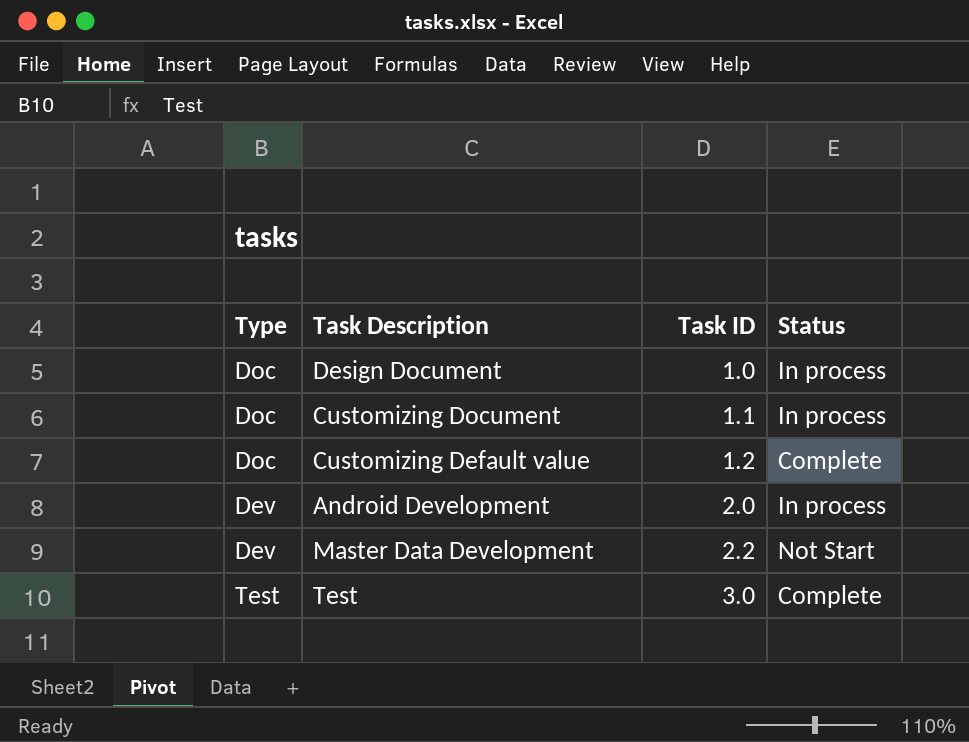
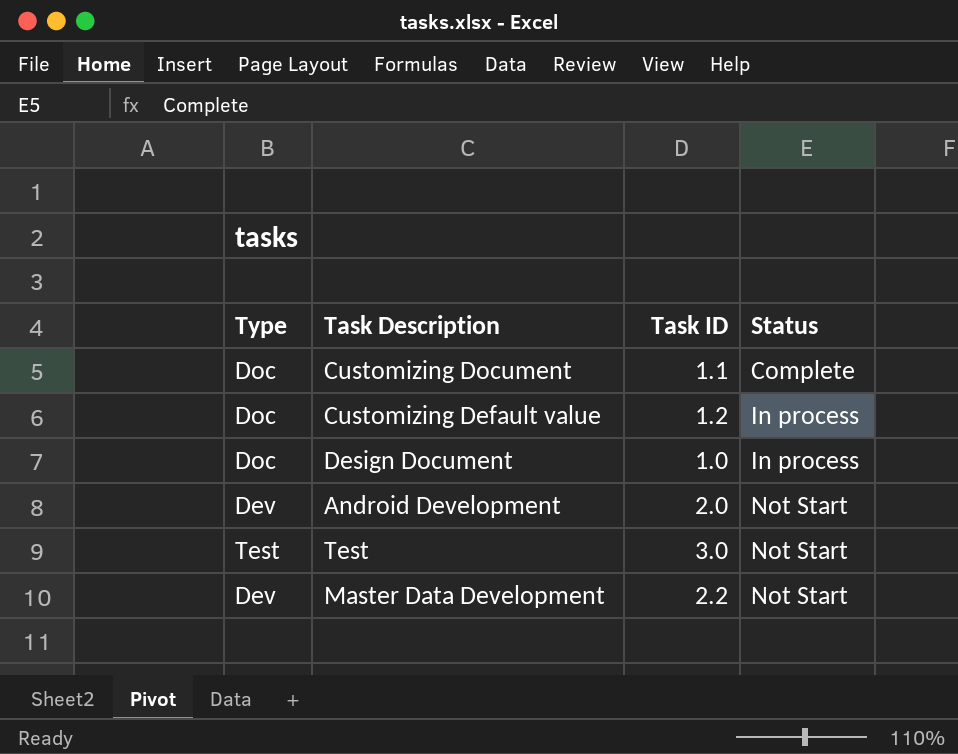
row order: Task ID ascending -> Status ascending
Customizing Document | Status: In process -> Complete
Customizing Default value | Status: Complete -> In process
Android Development | Status: In process -> Not Start
Test | Status: Complete -> Not Start

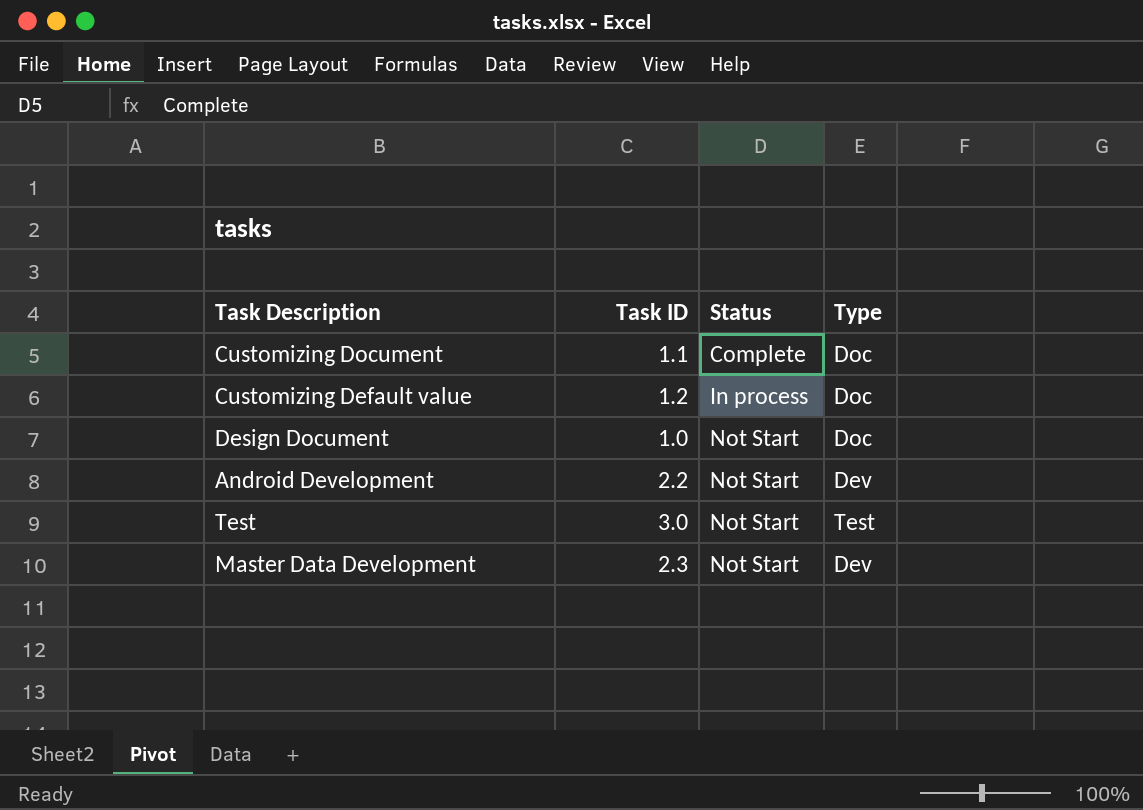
column Type | position: 1 -> 4
Design Document | Status: In process -> Not Start
Android Development | Task ID: 2.0 -> 2.2
Master Data Development | Task ID: 2.2 -> 2.3

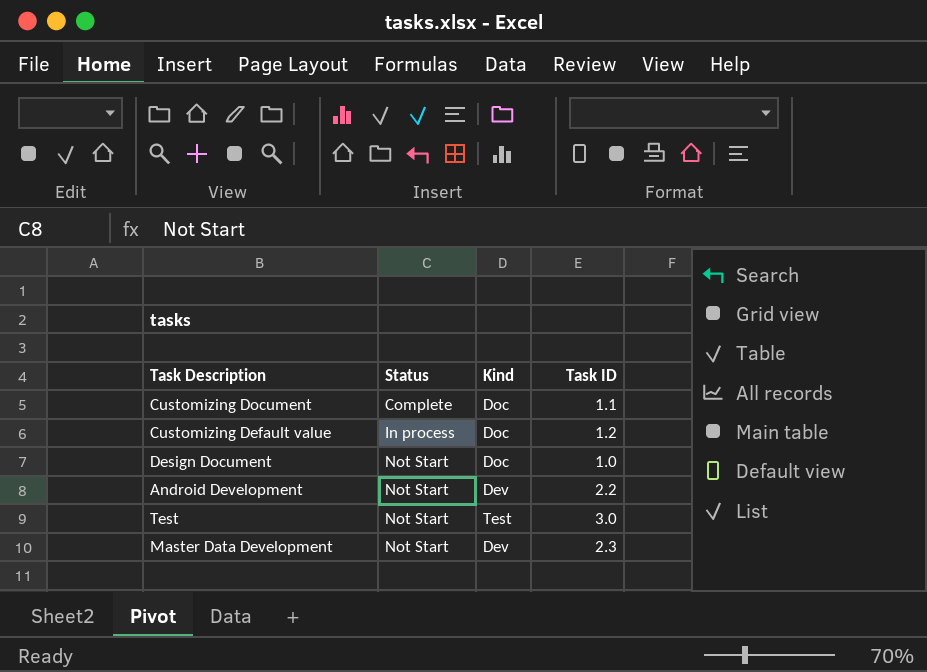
column name: Type -> Kind
column Task ID | position: 2 -> 4

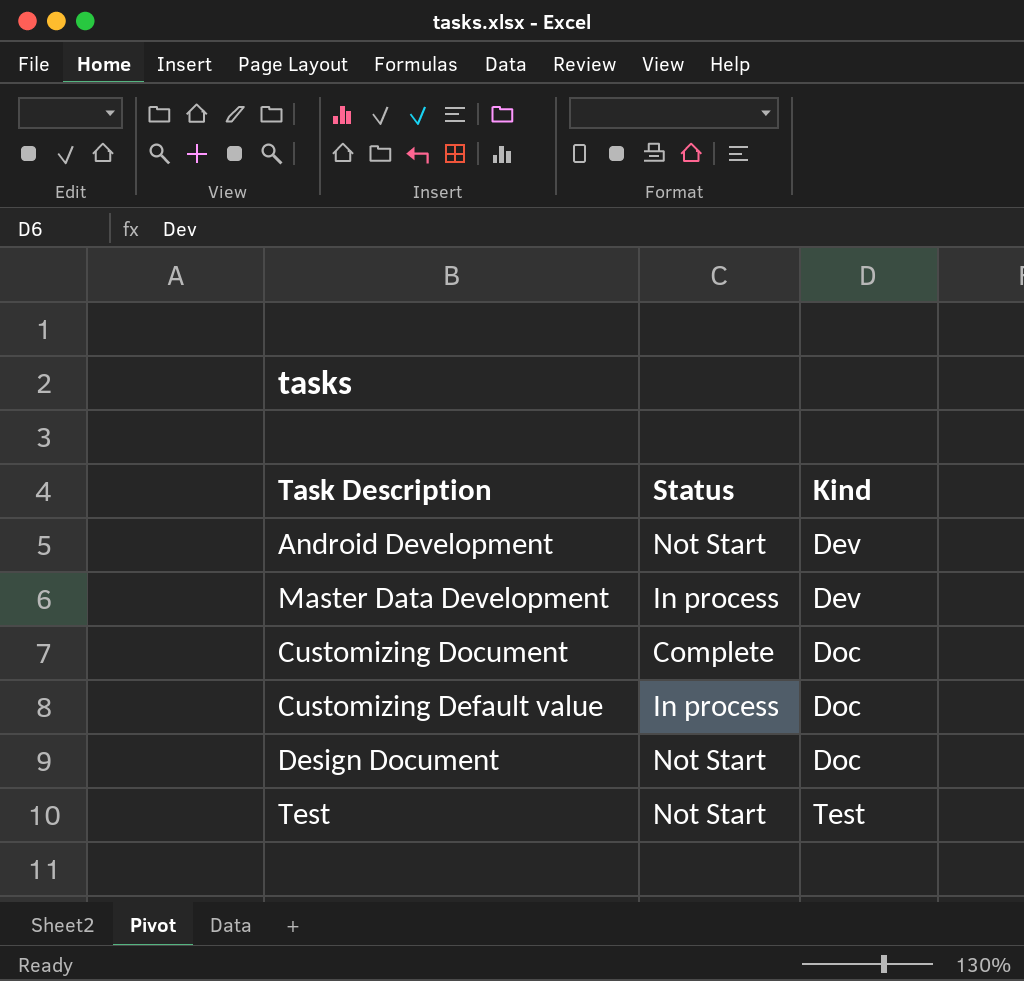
row order: Status ascending -> Kind ascending
column Task ID | position: 4 -> none
Master Data Development | Status: Not Start -> In process

